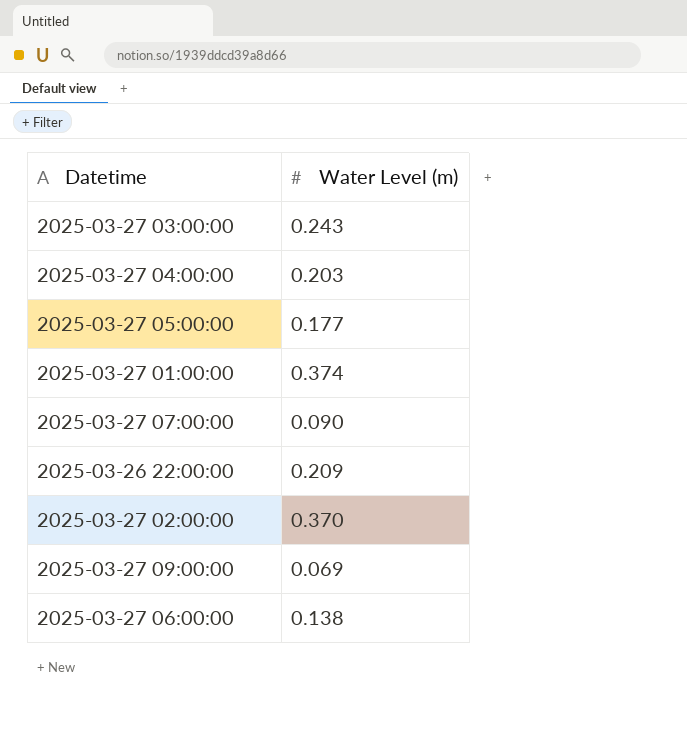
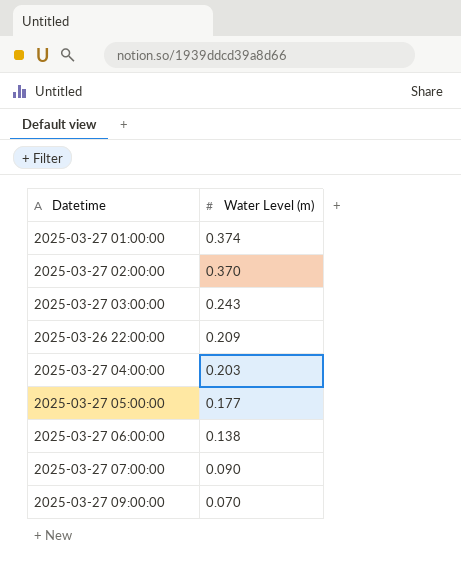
row order: none -> Water Level (m) descending
2025-03-27 09:00:00 | Water Level (m): 0.069 -> 0.070

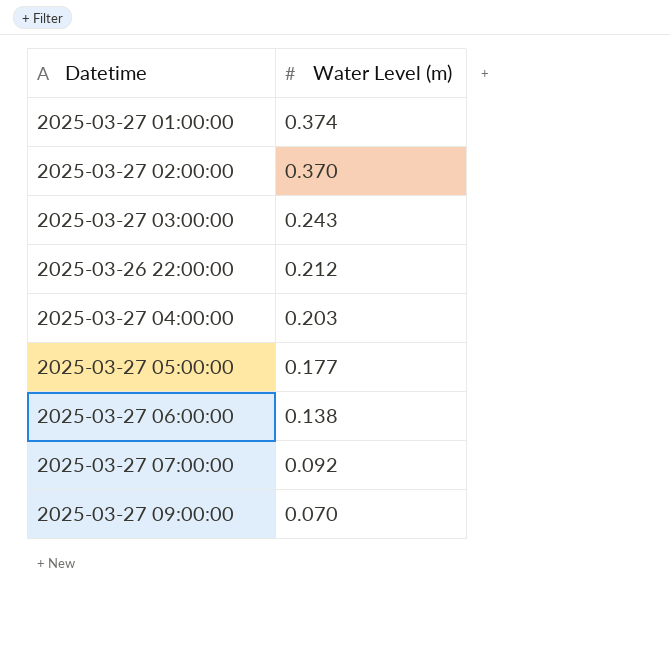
2025-03-26 22:00:00 | Water Level (m): 0.209 -> 0.212
2025-03-27 07:00:00 | Water Level (m): 0.090 -> 0.092

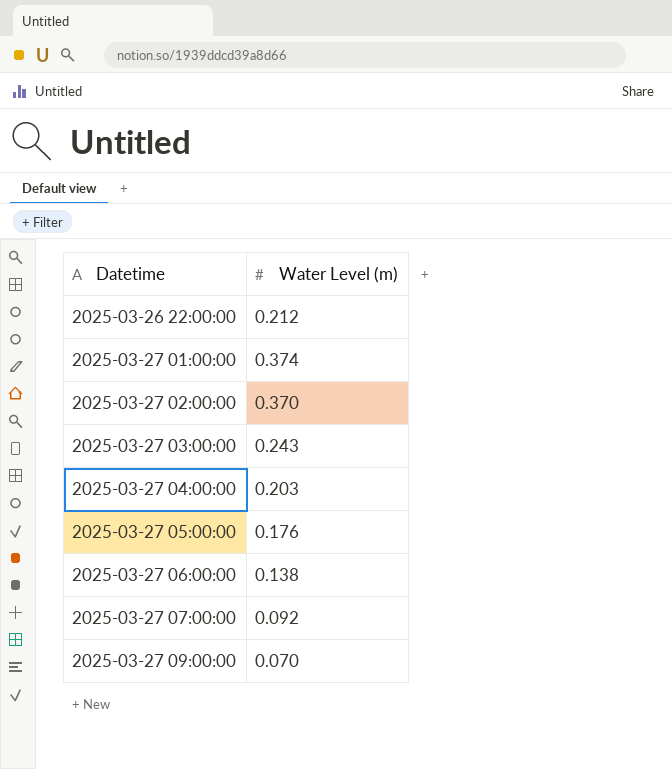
row order: Water Level (m) descending -> Datetime ascending
2025-03-27 05:00:00 | Water Level (m): 0.177 -> 0.176

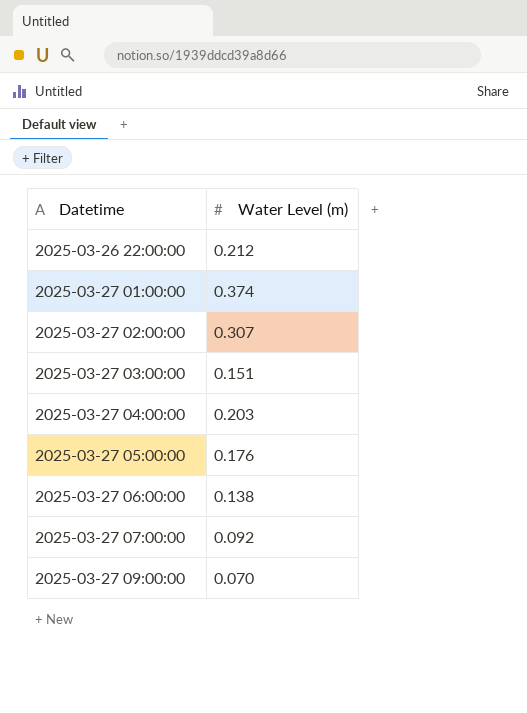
2025-03-27 02:00:00 | Water Level (m): 0.370 -> 0.307
2025-03-27 03:00:00 | Water Level (m): 0.243 -> 0.151

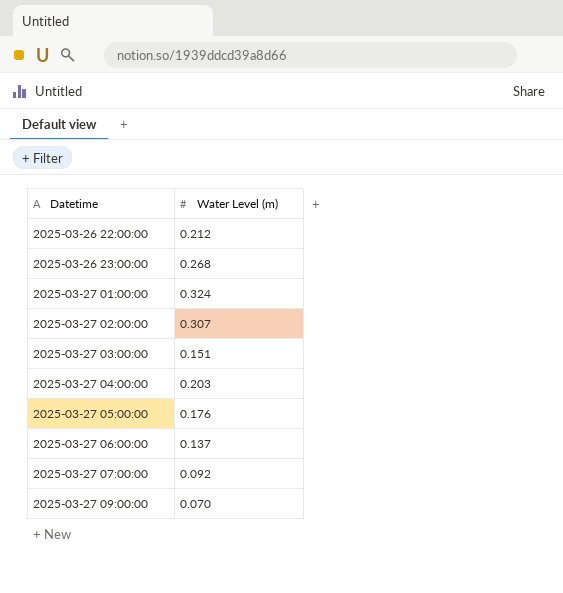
row 2025-03-26 23:00:00: none -> 0.268
2025-03-27 01:00:00 | Water Level (m): 0.374 -> 0.324
2025-03-27 06:00:00 | Water Level (m): 0.138 -> 0.137

